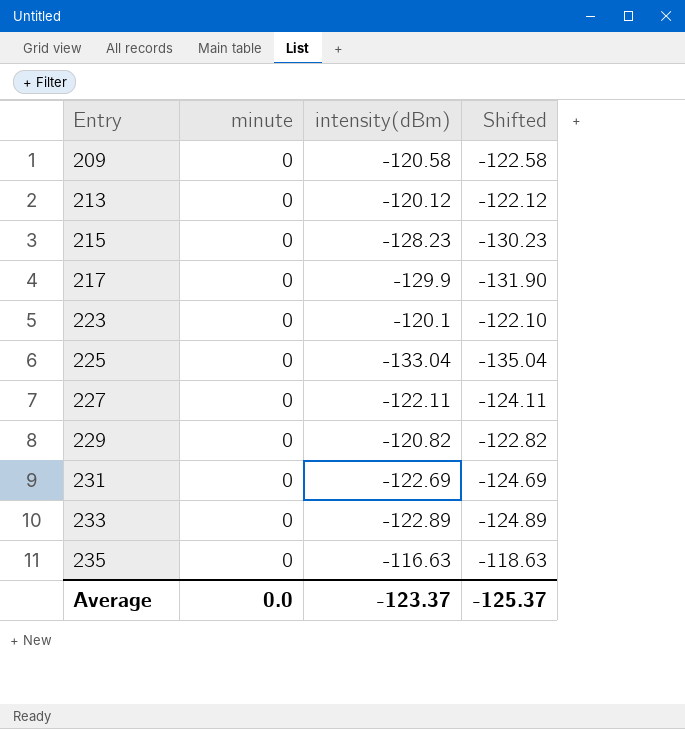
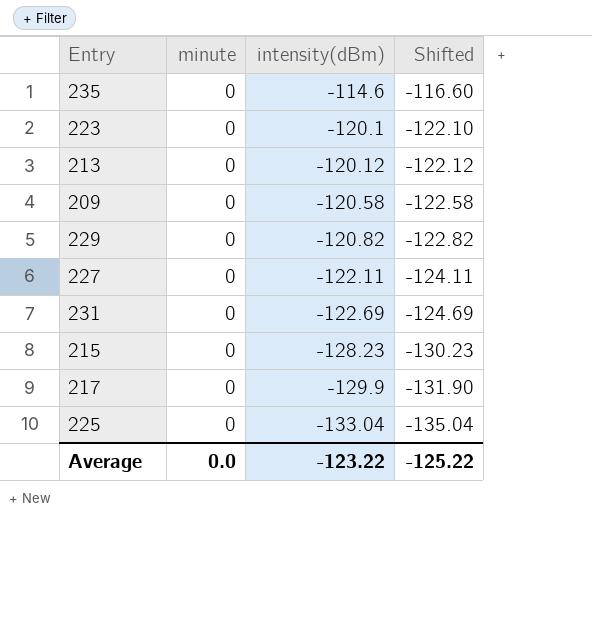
row order: Entry ascending -> intensity(dBm) descending
row 233: 0 | -122.89 | -124.89 -> none
235 | intensity(dBm): -116.63 -> -114.6
235 | Shifted: -118.63 -> -116.60
Average | intensity(dBm): -123.37 -> -123.22
Average | Shifted: -125.37 -> -125.22

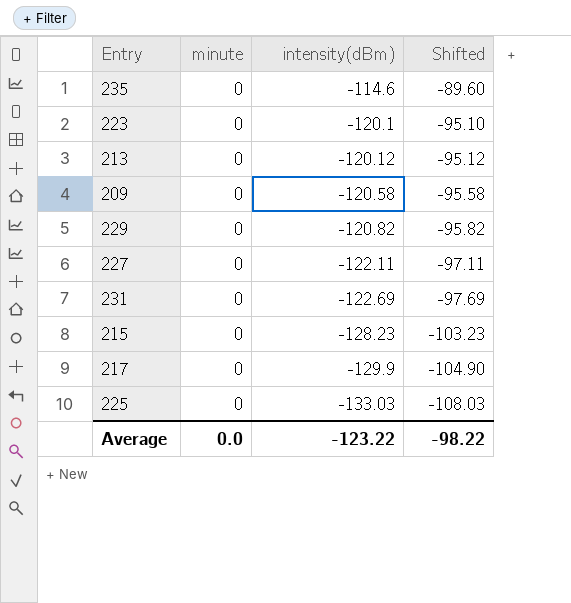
column Shifted | formula: [intensity(dBm)] - 2 -> [intensity(dBm)] + 25
225 | intensity(dBm): -133.04 -> -133.03
Average | Shifted: -125.22 -> -98.22

